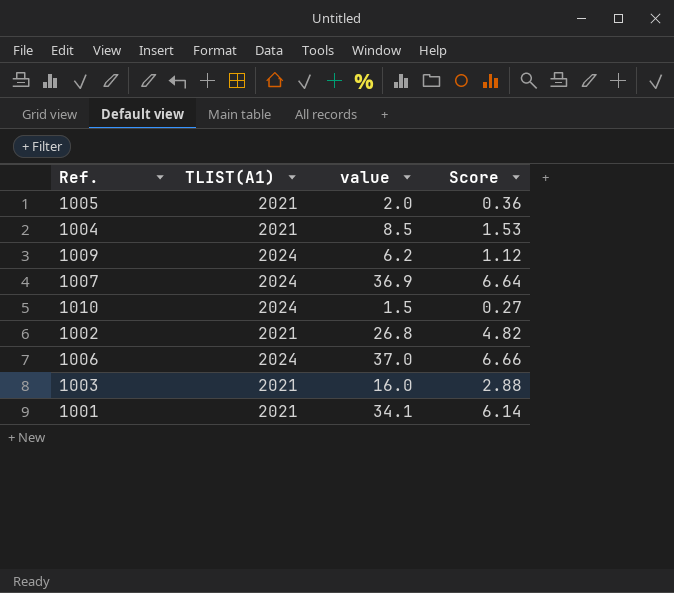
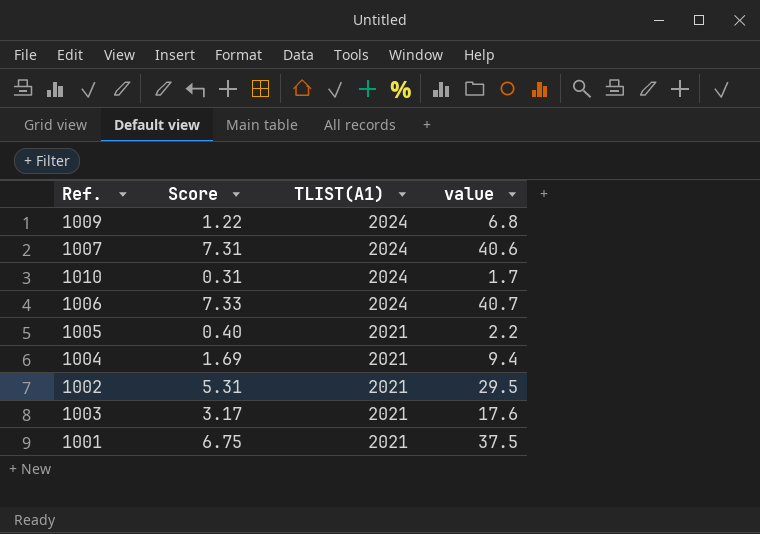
row order: none -> TLIST(A1) descending
column Score | position: 4 -> 2
1009 | Score: 1.12 -> 1.22
1009 | value: 6.2 -> 6.8
1007 | Score: 6.64 -> 7.31
1007 | value: 36.9 -> 40.6
1010 | Score: 0.27 -> 0.31
1010 | value: 1.5 -> 1.7
1006 | Score: 6.66 -> 7.33
1006 | value: 37.0 -> 40.7
1005 | Score: 0.36 -> 0.40
1005 | value: 2.0 -> 2.2
1004 | Score: 1.53 -> 1.69
1004 | value: 8.5 -> 9.4
1002 | Score: 4.82 -> 5.31
1002 | value: 26.8 -> 29.5
1003 | Score: 2.88 -> 3.17
1003 | value: 16.0 -> 17.6
1001 | Score: 6.14 -> 6.75
1001 | value: 34.1 -> 37.5

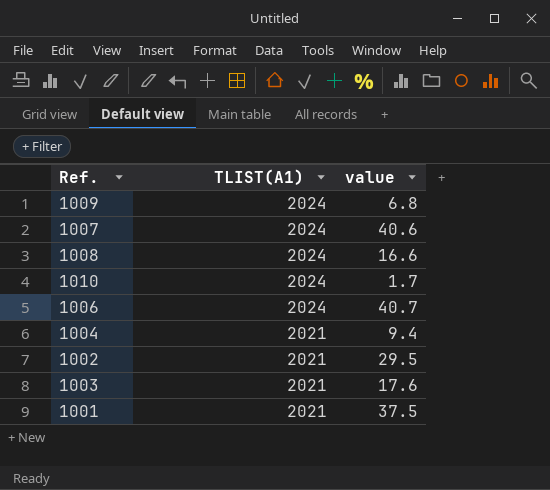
column Score | formula: [value] * 0.18 -> none
row 1005: 0.40 | 2021 | 2.2 -> none
row 1008: none -> 2024 | 16.6

